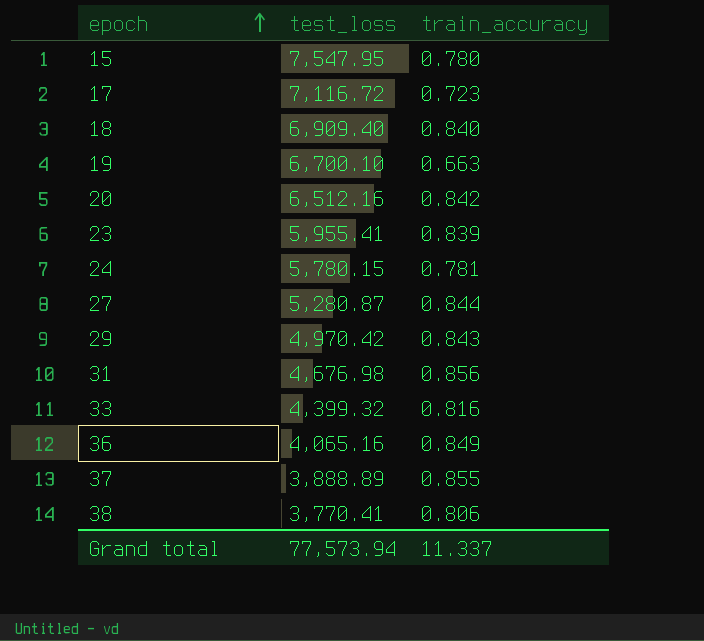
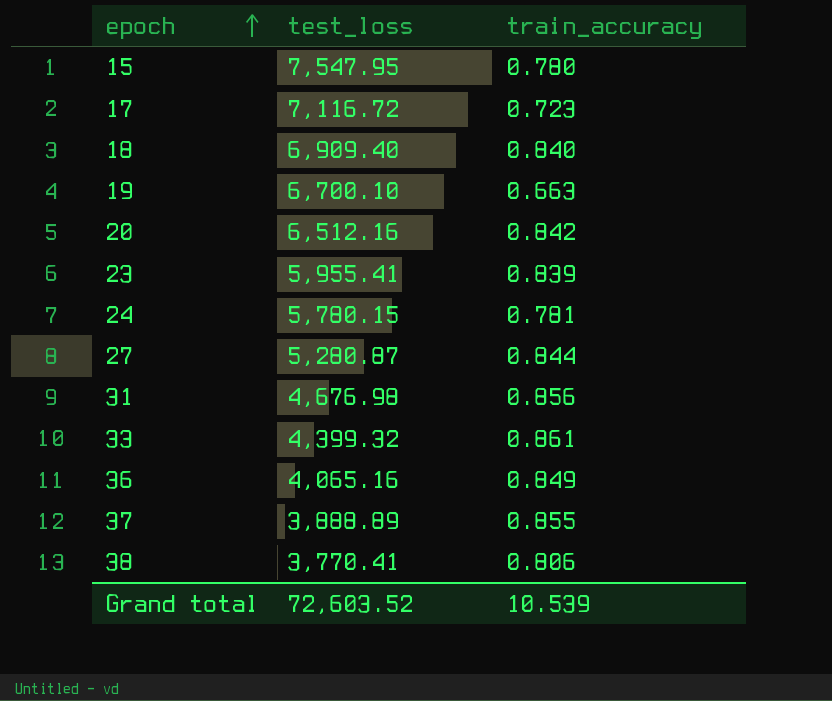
row 29: 4,970.42 | 0.843 -> none
33 | train_accuracy: 0.816 -> 0.861
Grand total | test_loss: 77,573.94 -> 72,603.52
Grand total | train_accuracy: 11.337 -> 10.539

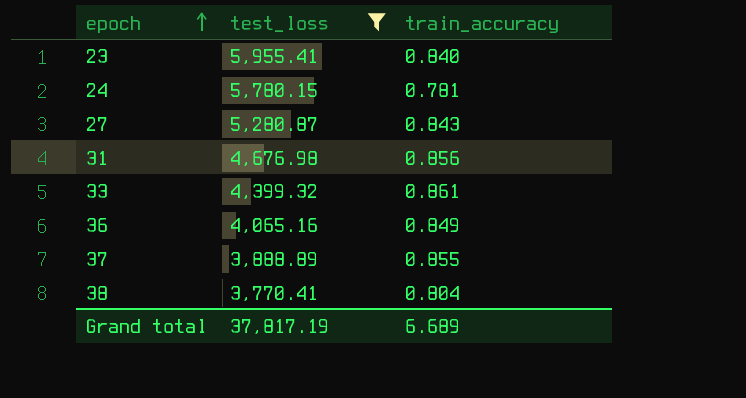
filter: none -> test_loss <= 5,955.41
23 | train_accuracy: 0.839 -> 0.840
27 | train_accuracy: 0.844 -> 0.843
38 | train_accuracy: 0.806 -> 0.804
Grand total | test_loss: 72,603.52 -> 37,817.19
Grand total | train_accuracy: 10.539 -> 6.689

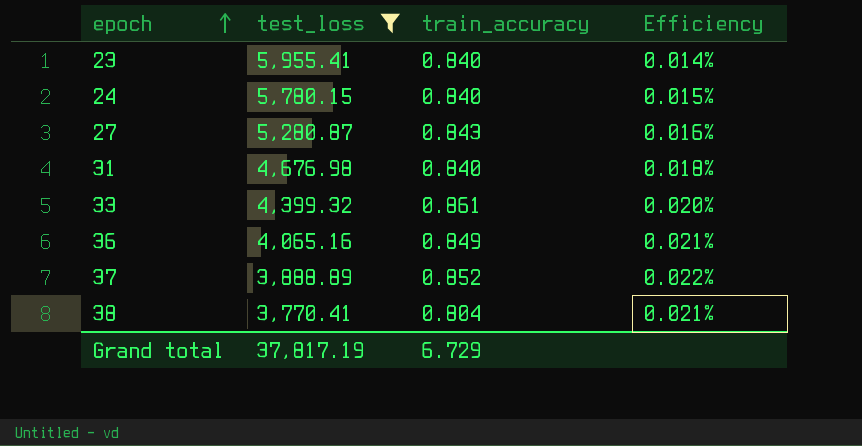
column Efficiency | formula: none -> [train_accuracy] / [test_loss]
24 | train_accuracy: 0.781 -> 0.840
31 | train_accuracy: 0.856 -> 0.840
37 | train_accuracy: 0.855 -> 0.852
Grand total | train_accuracy: 6.689 -> 6.729

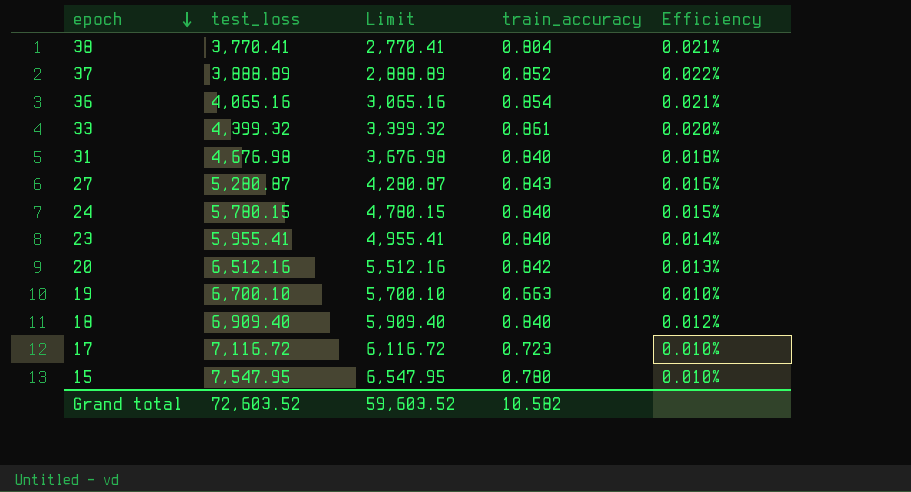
filter: test_loss <= 5,955.41 -> none
row order: epoch ascending -> epoch descending
column Limit | formula: none -> [test_loss] - 1000
36 | train_accuracy: 0.849 -> 0.854
Grand total | test_loss: 37,817.19 -> 72,603.52
Grand total | train_accuracy: 6.729 -> 10.582

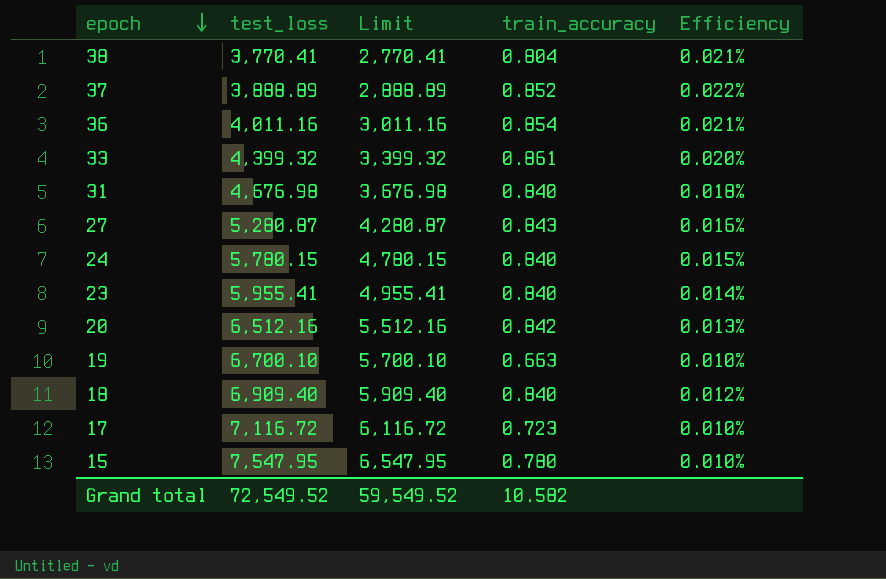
36 | test_loss: 4,065.16 -> 4,011.16
36 | Limit: 3,065.16 -> 3,011.16
Grand total | test_loss: 72,603.52 -> 72,549.52
Grand total | Limit: 59,603.52 -> 59,549.52

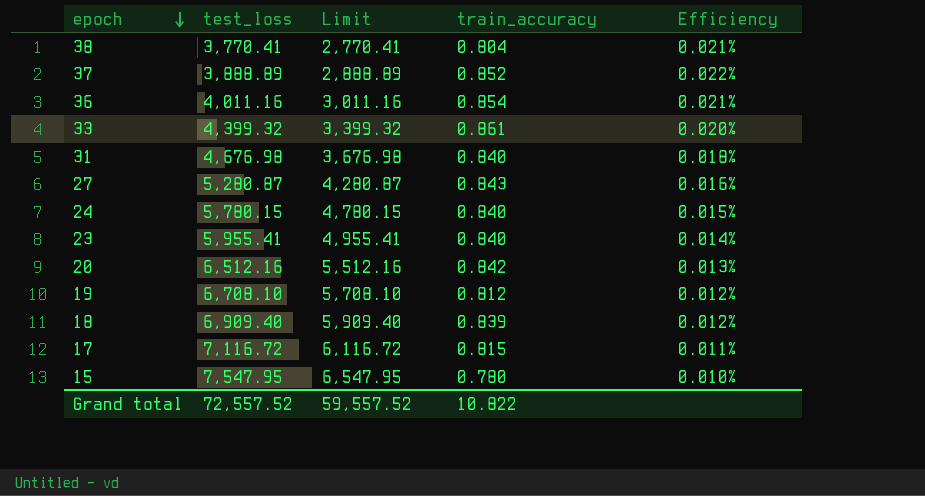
19 | test_loss: 6,700.10 -> 6,708.10
19 | Limit: 5,700.10 -> 5,708.10
19 | train_accuracy: 0.663 -> 0.812
19 | Efficiency: 0.010% -> 0.012%
18 | train_accuracy: 0.840 -> 0.839
17 | train_accuracy: 0.723 -> 0.815
17 | Efficiency: 0.010% -> 0.011%
Grand total | test_loss: 72,549.52 -> 72,557.52
Grand total | Limit: 59,549.52 -> 59,557.52
Grand total | train_accuracy: 10.582 -> 10.822

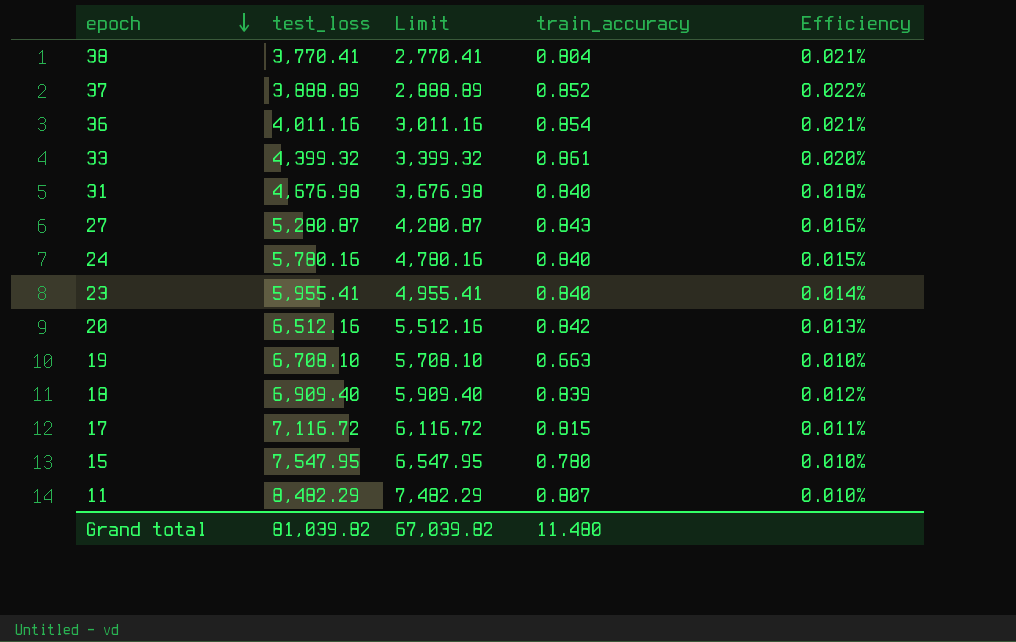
24 | test_loss: 5,780.15 -> 5,780.16
24 | Limit: 4,780.15 -> 4,780.16
19 | train_accuracy: 0.812 -> 0.663
19 | Efficiency: 0.012% -> 0.010%
row 11: none -> 8,482.29 | 7,482.29 | 0.807 | 0.010%
Grand total | test_loss: 72,557.52 -> 81,039.82
Grand total | Limit: 59,557.52 -> 67,039.82
Grand total | train_accuracy: 10.822 -> 11.480

